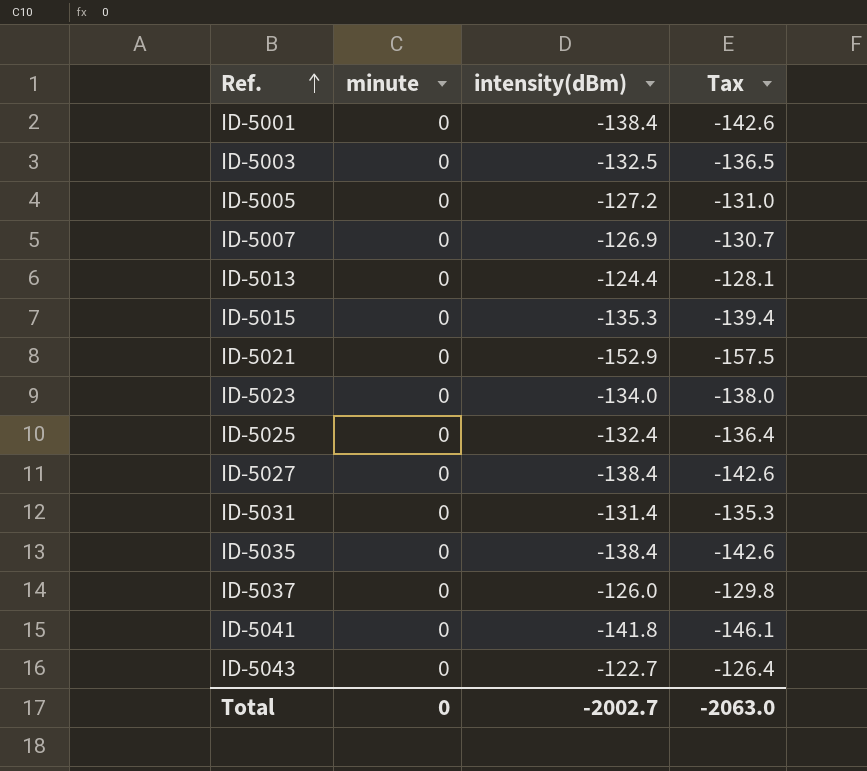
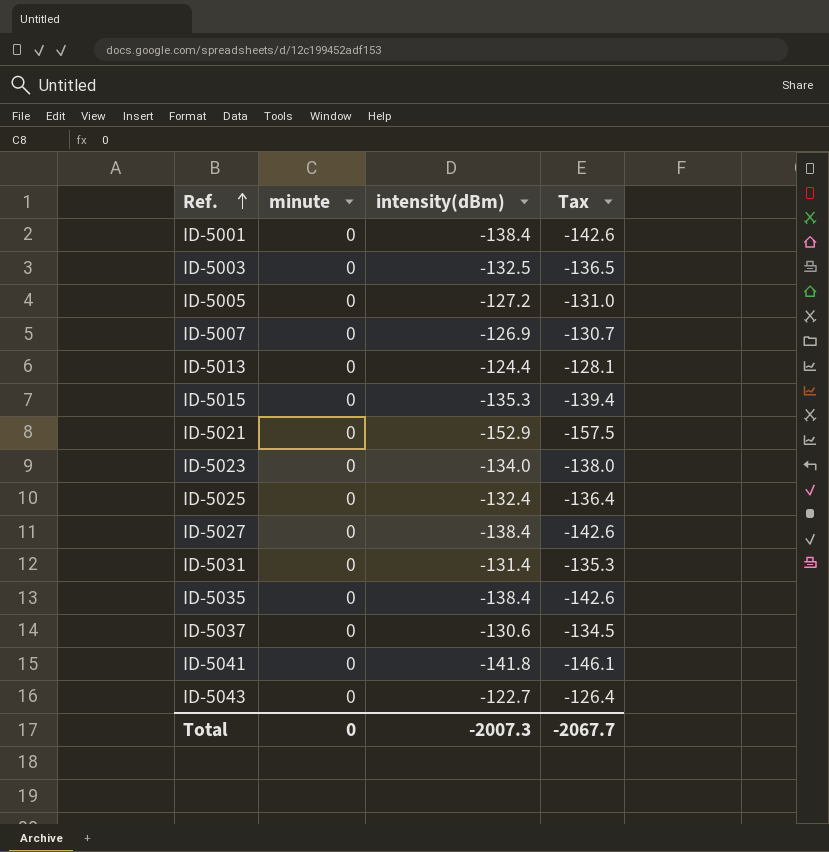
ID-5037 | intensity(dBm): -126.0 -> -130.6
ID-5037 | Tax: -129.8 -> -134.5
Total | intensity(dBm): -2002.7 -> -2007.3
Total | Tax: -2063.0 -> -2067.7

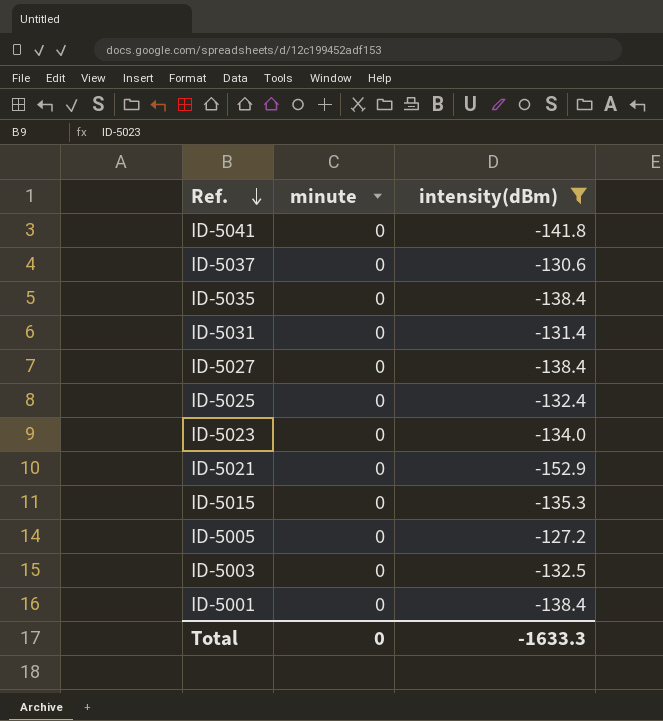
filter: none -> intensity(dBm) <= -127.2
row order: Ref. ascending -> Ref. descending
column Tax | formula: [intensity(dBm)] * 1.03 -> none
Total | intensity(dBm): -2007.3 -> -1633.3

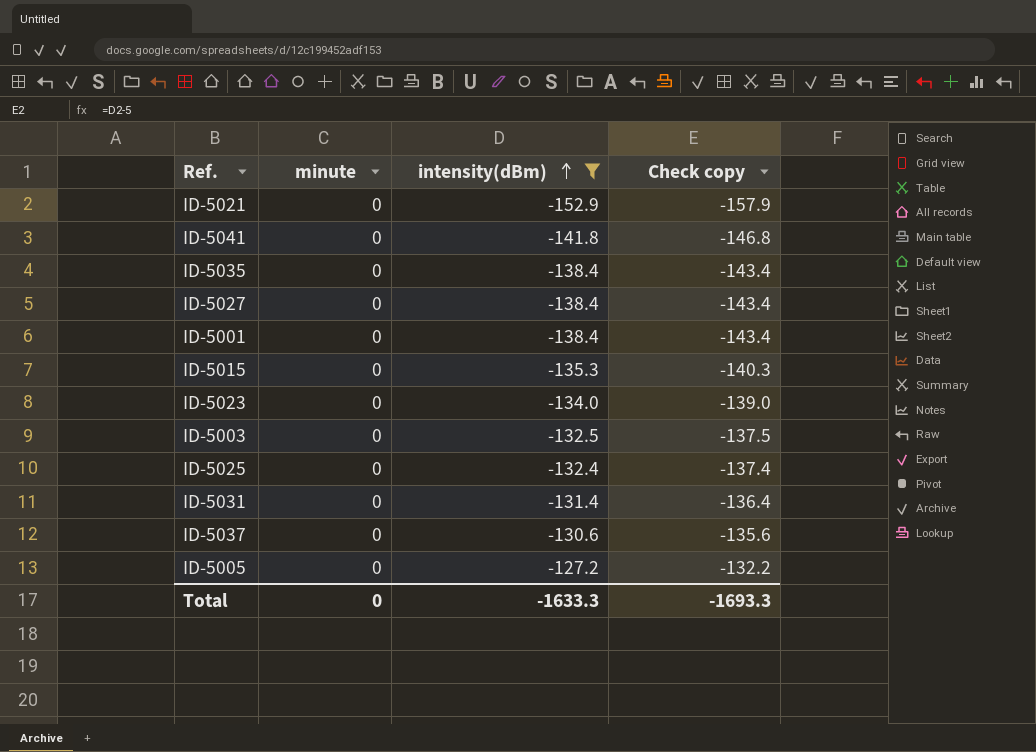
row order: Ref. descending -> intensity(dBm) ascending
column Check copy | formula: none -> [intensity(dBm)] - 5

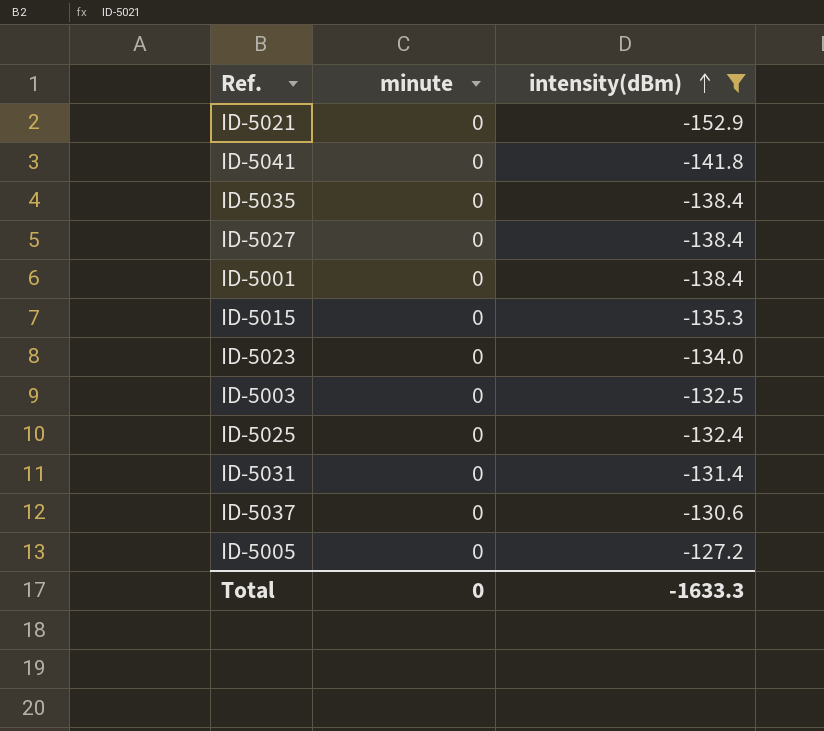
column Check copy | formula: [intensity(dBm)] - 5 -> none

